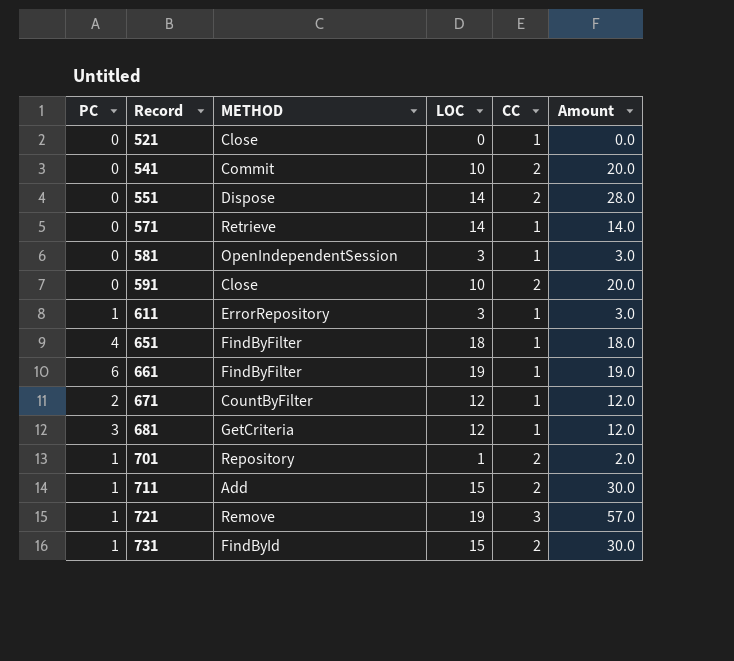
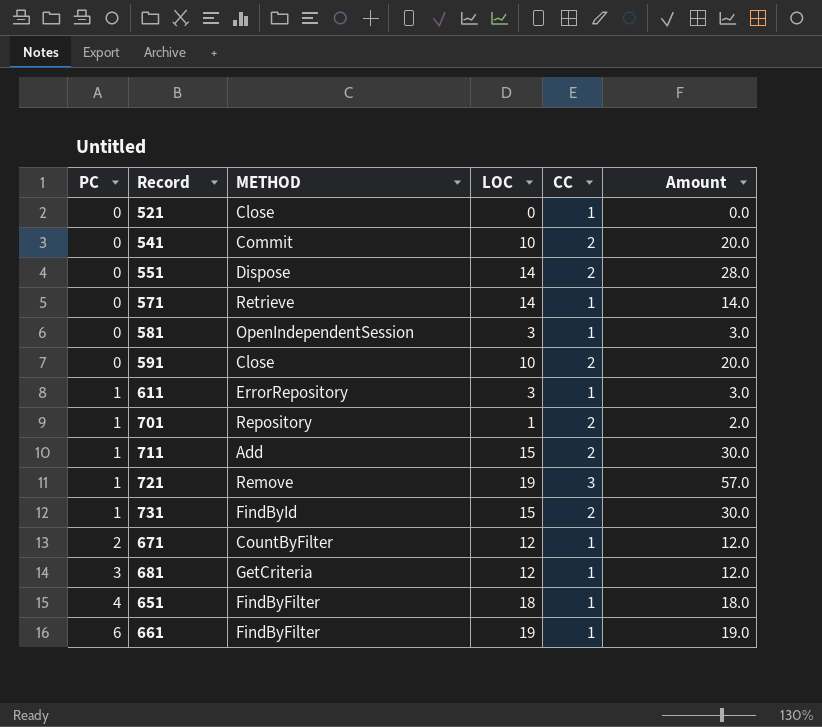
row order: Record ascending -> PC ascending

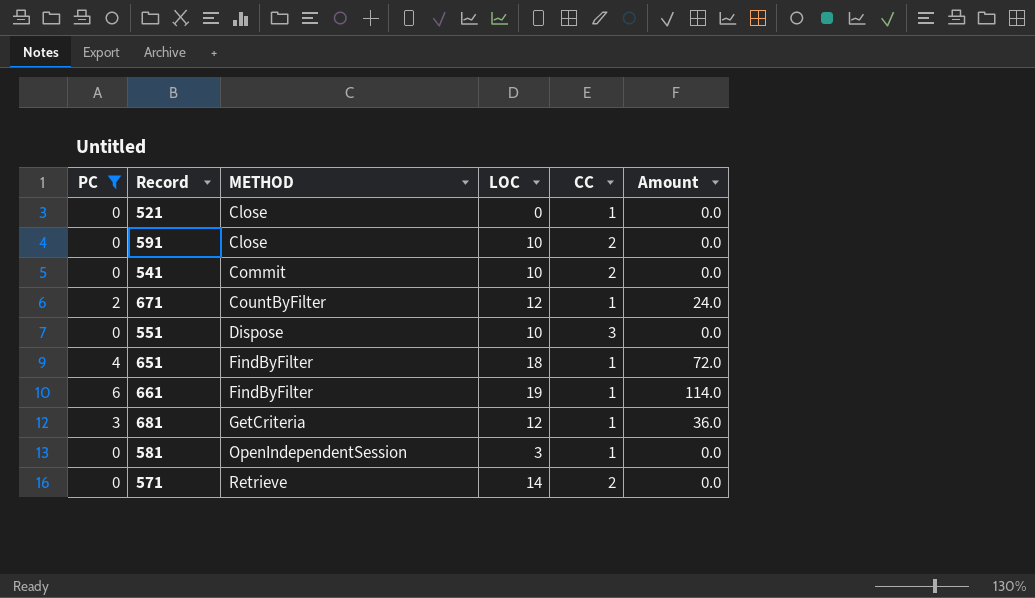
filter: none -> PC != 1
row order: PC ascending -> METHOD ascending
column Amount | formula: [LOC] * [CC] -> [PC] * [LOC]
551 | LOC: 14 -> 10
551 | CC: 2 -> 3
571 | CC: 1 -> 2

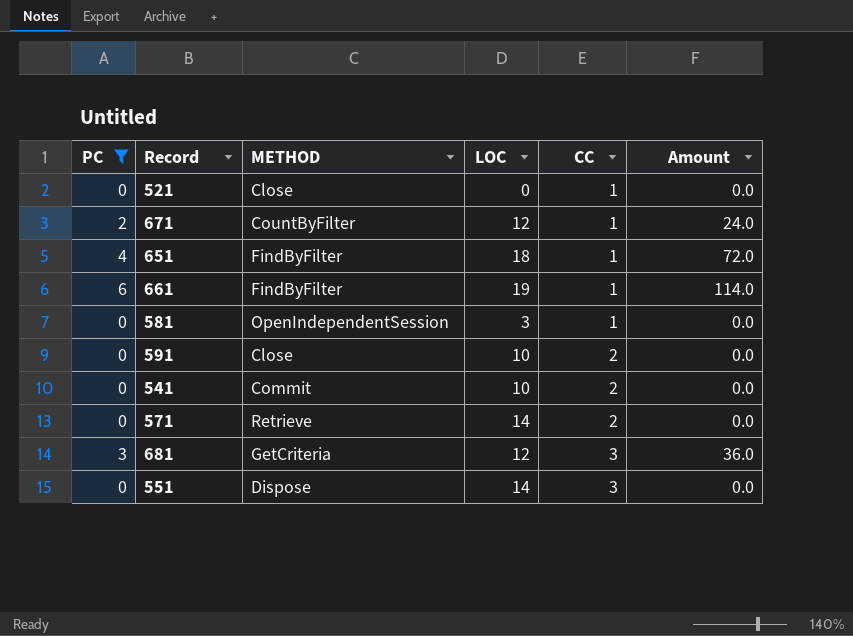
row order: METHOD ascending -> CC ascending
681 | CC: 1 -> 3
551 | LOC: 10 -> 14

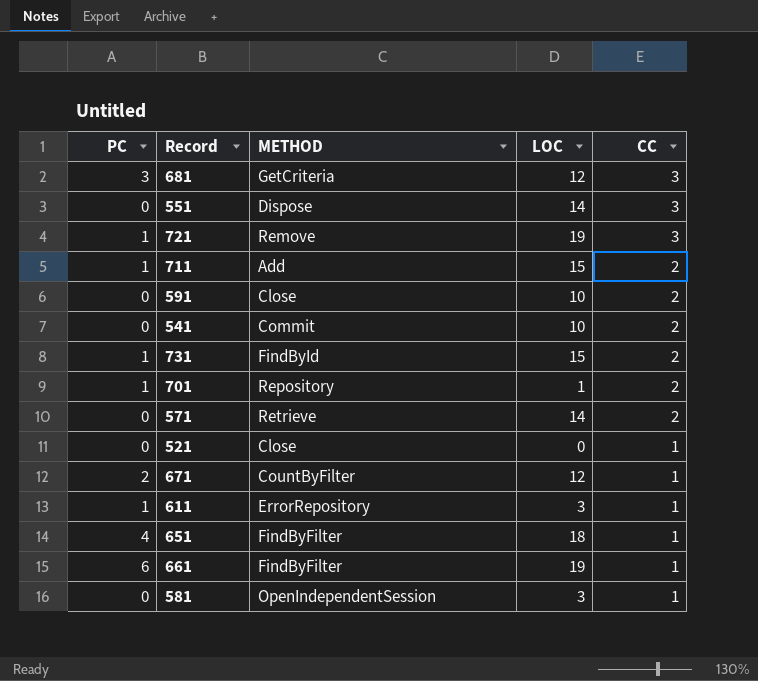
filter: PC != 1 -> none
row order: CC ascending -> CC descending
column Amount | formula: [PC] * [LOC] -> none

